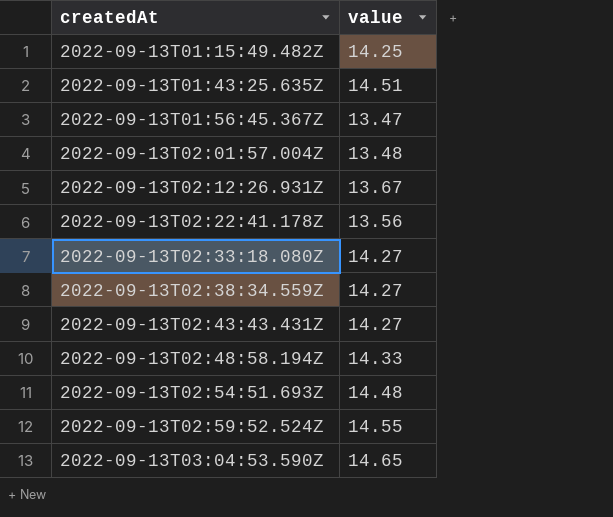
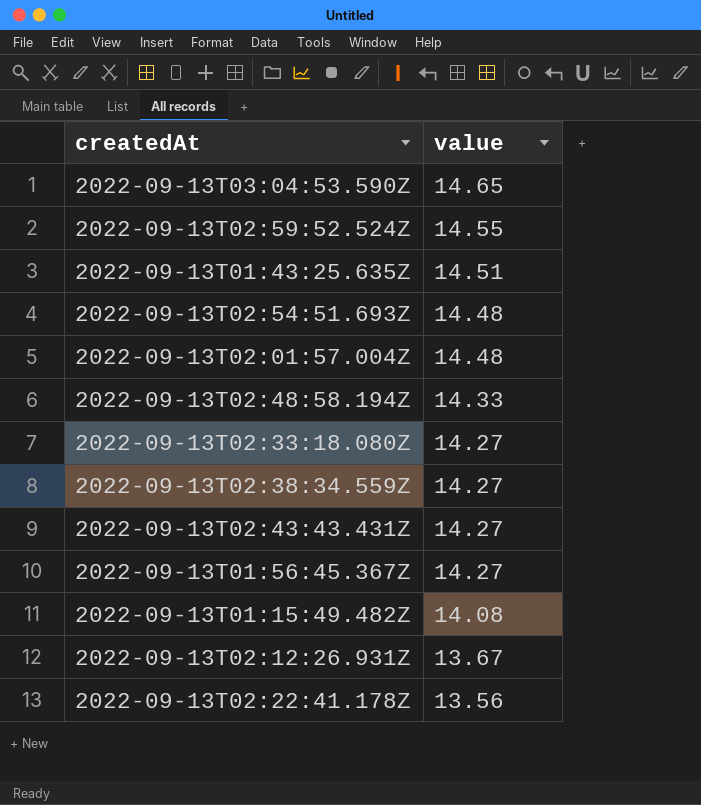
row order: createdAt ascending -> value descending
2022-09-13T02:01:57.004Z | value: 13.48 -> 14.48
2022-09-13T01:56:45.367Z | value: 13.47 -> 14.27
2022-09-13T01:15:49.482Z | value: 14.25 -> 14.08

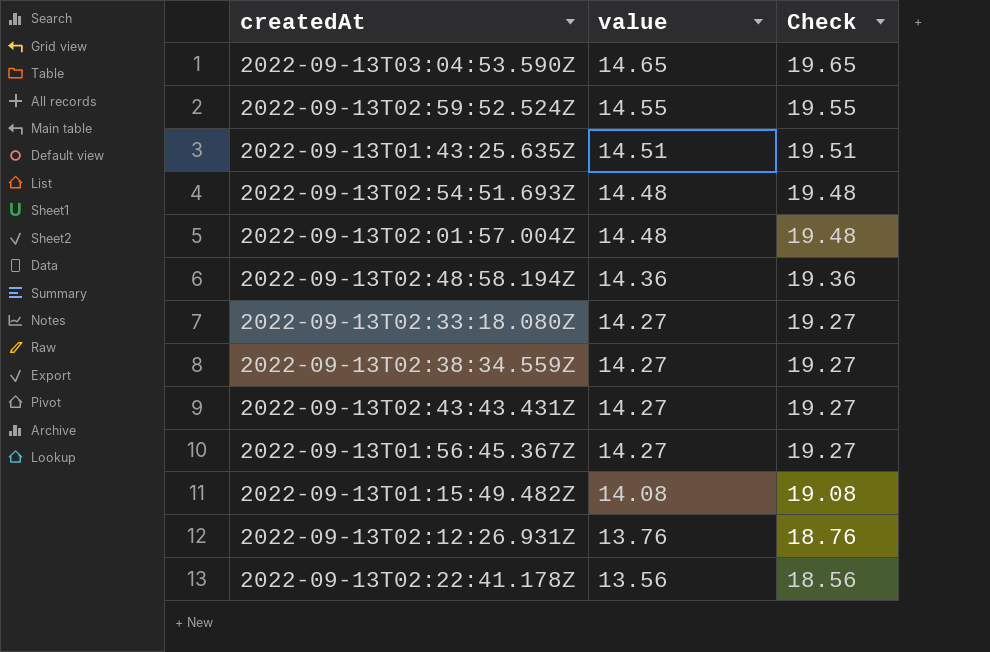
column Check | formula: none -> [value] + 5
2022-09-13T02:48:58.194Z | value: 14.33 -> 14.36
2022-09-13T02:12:26.931Z | value: 13.67 -> 13.76

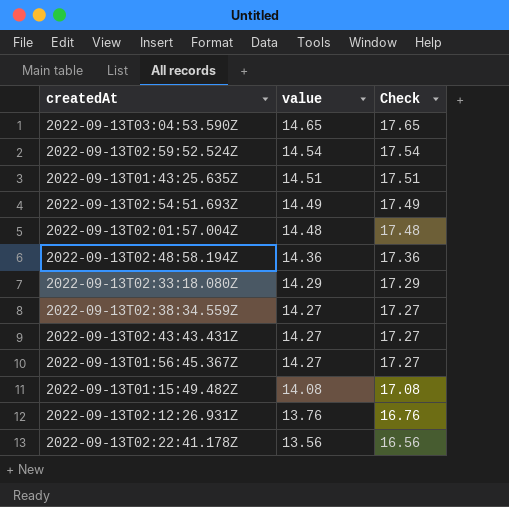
column Check | formula: [value] + 5 -> [value] + 3
2022-09-13T02:59:52.524Z | value: 14.55 -> 14.54
2022-09-13T02:54:51.693Z | value: 14.48 -> 14.49
2022-09-13T02:33:18.080Z | value: 14.27 -> 14.29

